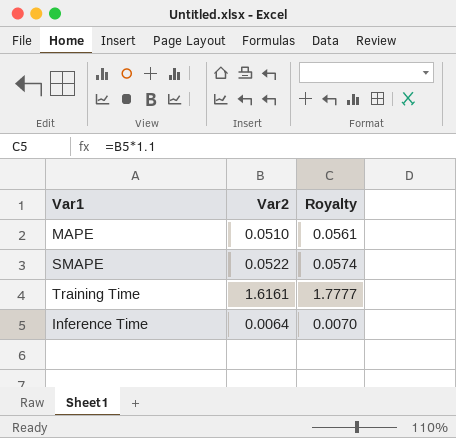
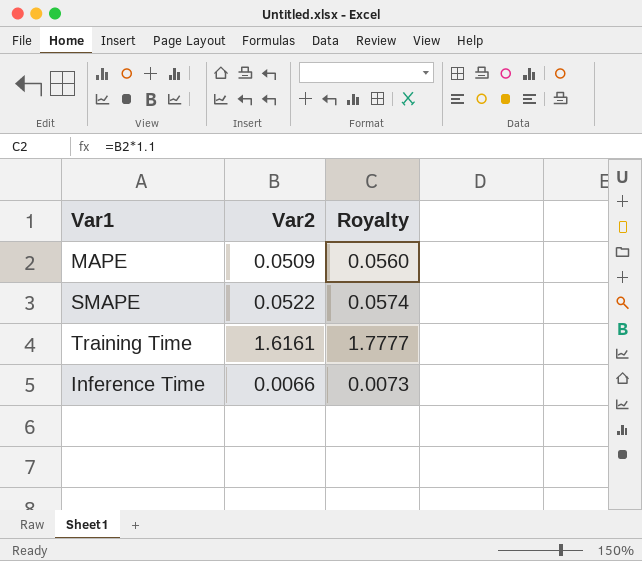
MAPE | Var2: 0.0510 -> 0.0509
MAPE | Royalty: 0.0561 -> 0.0560
Inference Time | Var2: 0.0064 -> 0.0066
Inference Time | Royalty: 0.0070 -> 0.0073

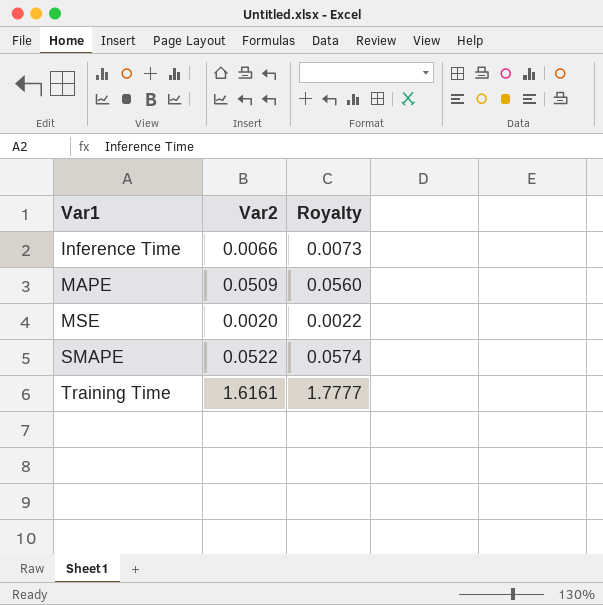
row order: none -> Var1 ascending
row MSE: none -> 0.0020 | 0.0022

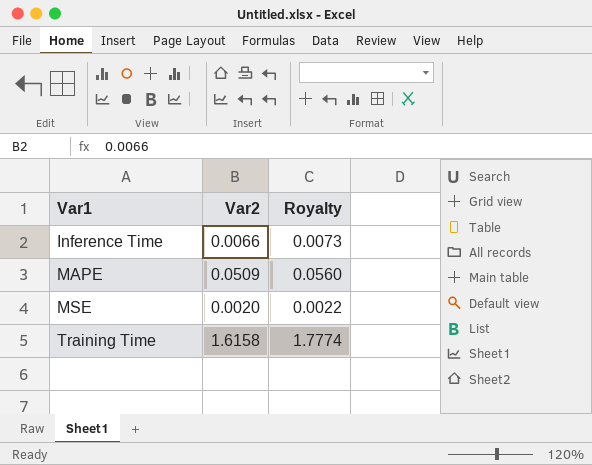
row SMAPE: 0.0522 | 0.0574 -> none
Training Time | Var2: 1.6161 -> 1.6158
Training Time | Royalty: 1.7777 -> 1.7774

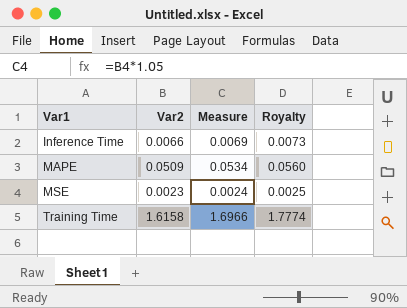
column Measure | formula: none -> [Var2] * 1.05
MSE | Var2: 0.0020 -> 0.0023
MSE | Royalty: 0.0022 -> 0.0025

